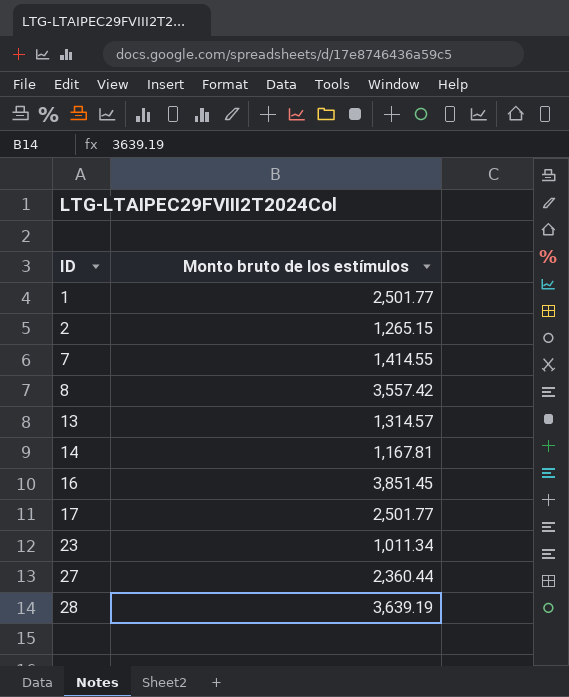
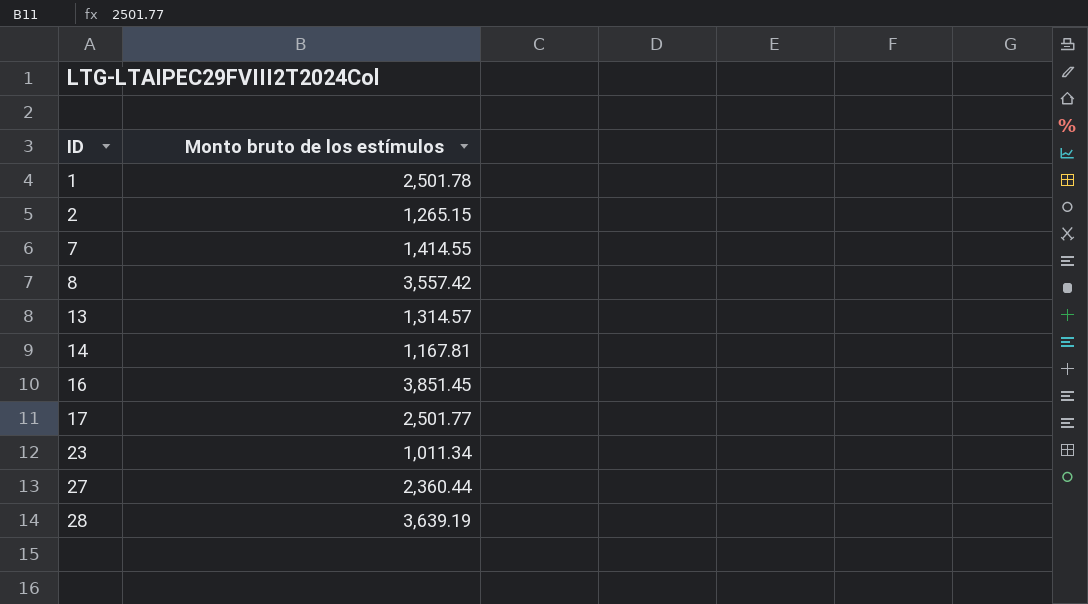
1 | Monto bruto de los estímulos: 2,501.77 -> 2,501.78

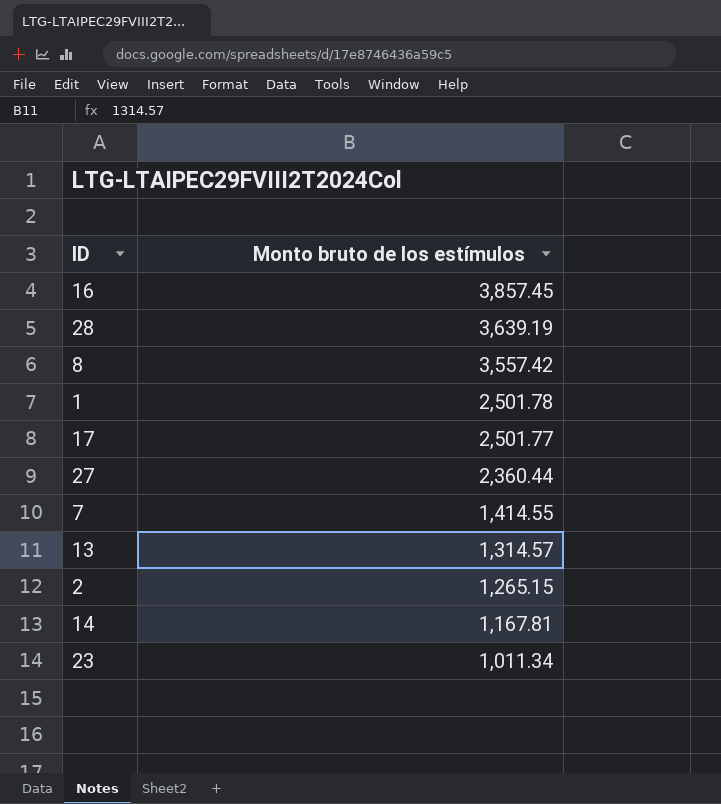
row order: ID ascending -> Monto bruto de los estímulos descending
16 | Monto bruto de los estímulos: 3,851.45 -> 3,857.45

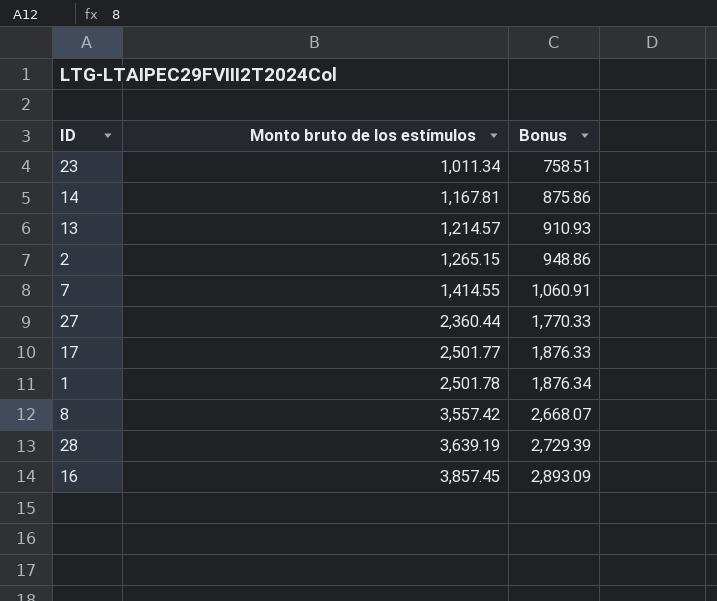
row order: Monto bruto de los estímulos descending -> Monto bruto de los estímulos ascending
column Bonus | formula: none -> [Monto bruto de los estímulos] * 0.75
13 | Monto bruto de los estímulos: 1,314.57 -> 1,214.57

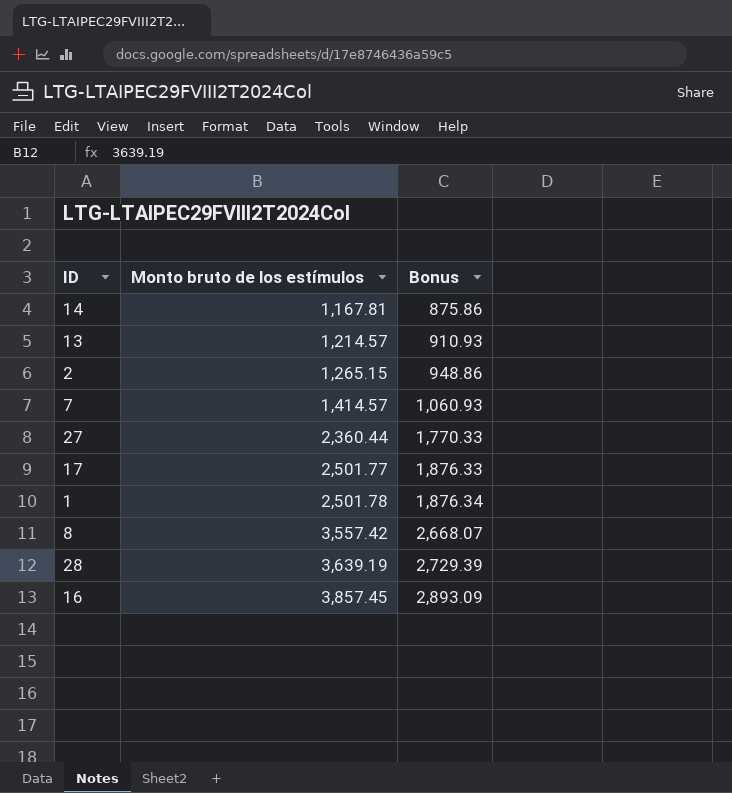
row 23: 1,011.34 | 758.51 -> none
7 | Monto bruto de los estímulos: 1,414.55 -> 1,414.57
7 | Bonus: 1,060.91 -> 1,060.93

